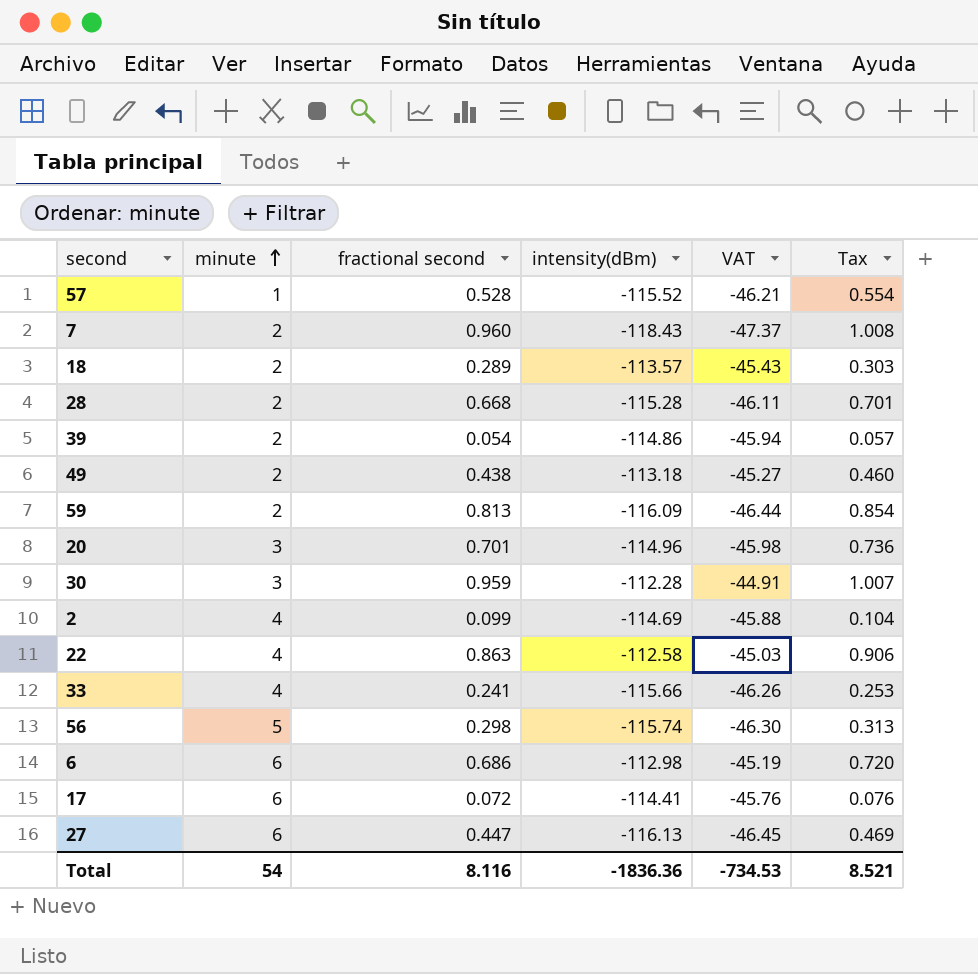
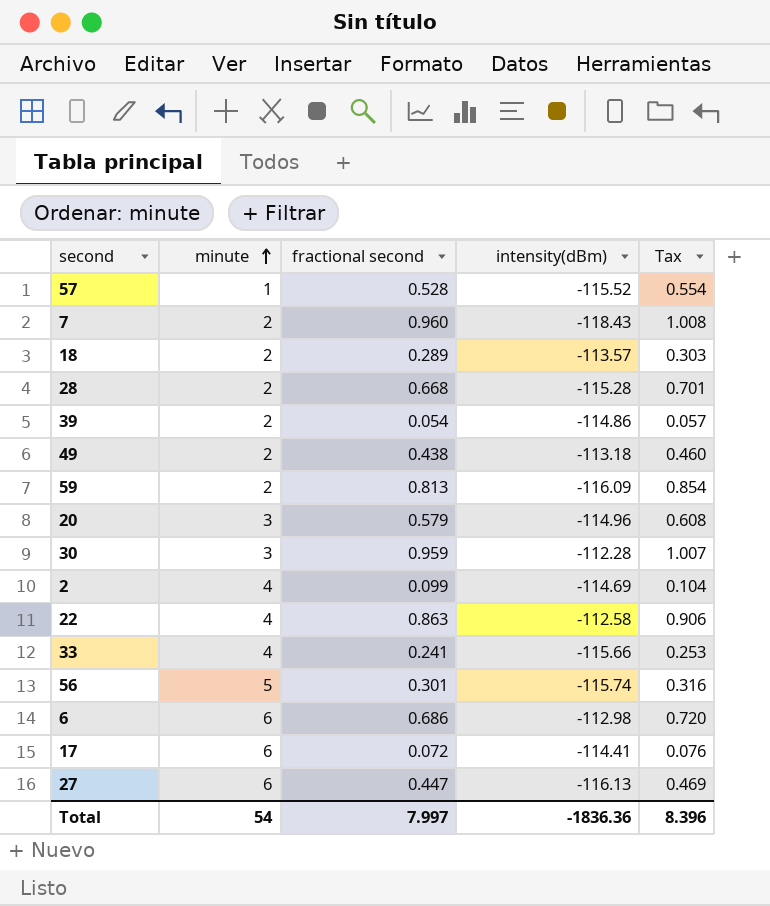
column VAT | formula: [intensity(dBm)] * 0.4 -> none
20 | fractional second: 0.701 -> 0.579
20 | Tax: 0.736 -> 0.608
56 | fractional second: 0.298 -> 0.301
56 | Tax: 0.313 -> 0.316
Total | fractional second: 8.116 -> 7.997
Total | Tax: 8.521 -> 8.396

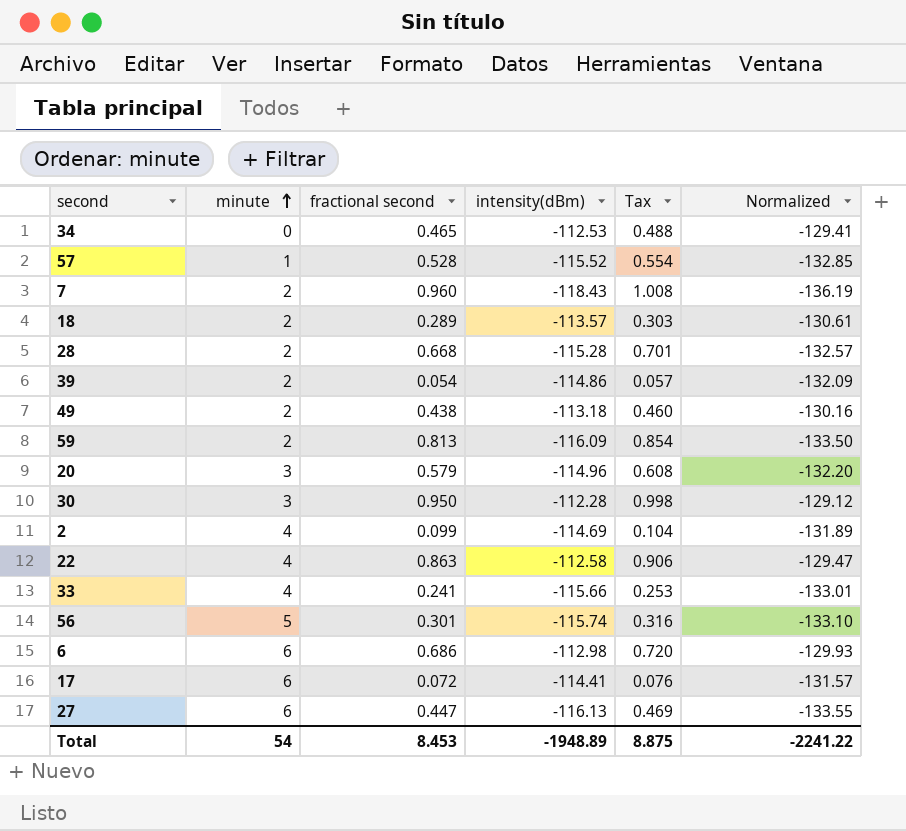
column Normalized | formula: none -> [intensity(dBm)] * 1.15
row 34: none -> 0 | 0.465 | -112.53 | 0.488 | -129.41
30 | fractional second: 0.959 -> 0.950
30 | Tax: 1.007 -> 0.998
Total | fractional second: 7.997 -> 8.453
Total | intensity(dBm): -1836.36 -> -1948.89
Total | Tax: 8.396 -> 8.875

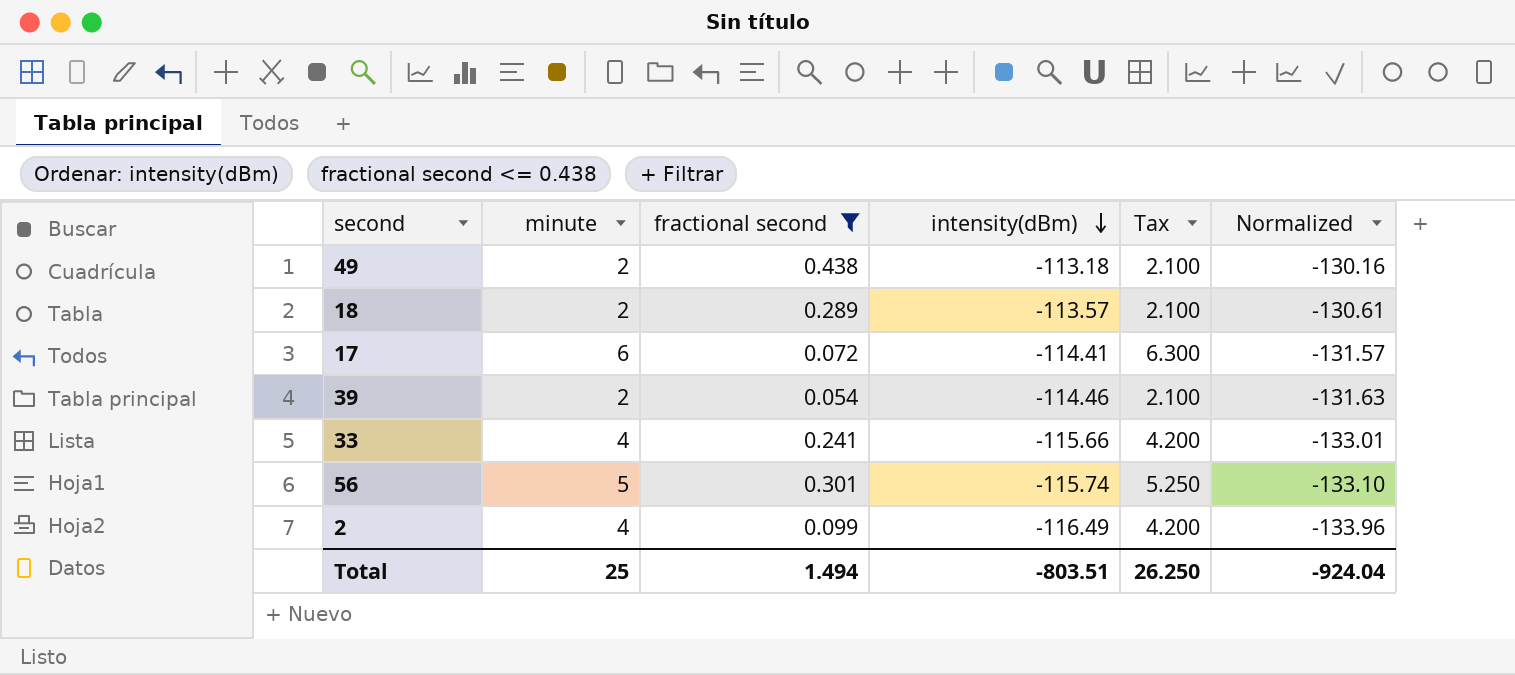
filter: none -> fractional second <= 0.438
row order: minute ascending -> intensity(dBm) descending
column Tax | formula: [fractional second] * 1.05 -> [minute] * 1.05
39 | intensity(dBm): -114.86 -> -114.46
39 | Normalized: -132.09 -> -131.63
2 | intensity(dBm): -114.69 -> -116.49
2 | Normalized: -131.89 -> -133.96
Total | minute: 54 -> 25
Total | fractional second: 8.453 -> 1.494
Total | intensity(dBm): -1948.89 -> -803.51
Total | Tax: 8.875 -> 26.250
Total | Normalized: -2241.22 -> -924.04

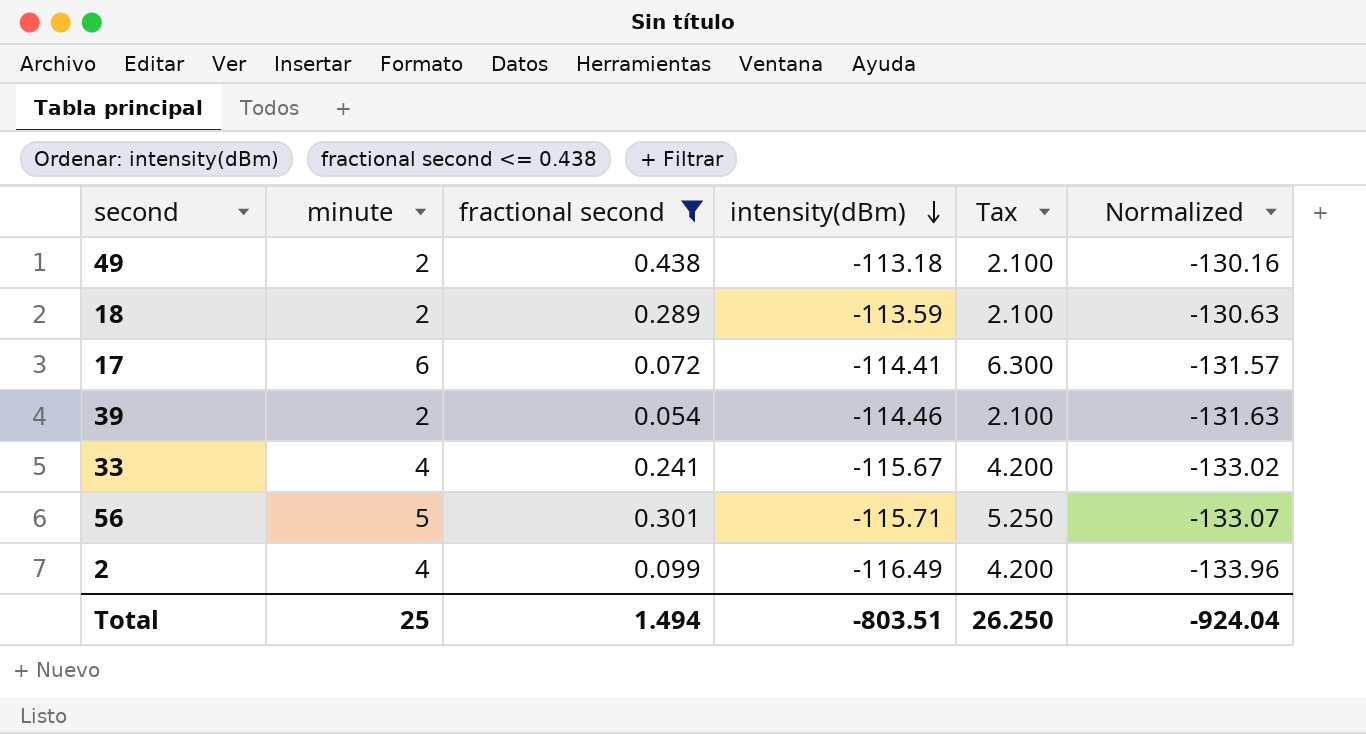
18 | intensity(dBm): -113.57 -> -113.59
18 | Normalized: -130.61 -> -130.63
33 | intensity(dBm): -115.66 -> -115.67
33 | Normalized: -133.01 -> -133.02
56 | intensity(dBm): -115.74 -> -115.71
56 | Normalized: -133.10 -> -133.07

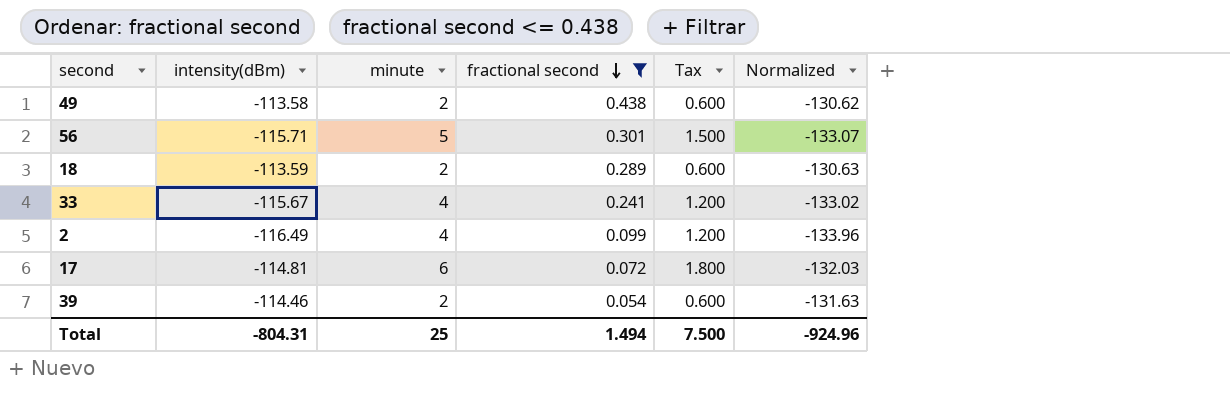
row order: intensity(dBm) descending -> fractional second descending
column intensity(dBm) | position: 4 -> 2
column Tax | formula: [minute] * 1.05 -> [minute] * 0.3
49 | intensity(dBm): -113.18 -> -113.58
49 | Normalized: -130.16 -> -130.62
17 | intensity(dBm): -114.41 -> -114.81
17 | Normalized: -131.57 -> -132.03
Total | intensity(dBm): -803.51 -> -804.31
Total | Tax: 26.250 -> 7.500
Total | Normalized: -924.04 -> -924.96

